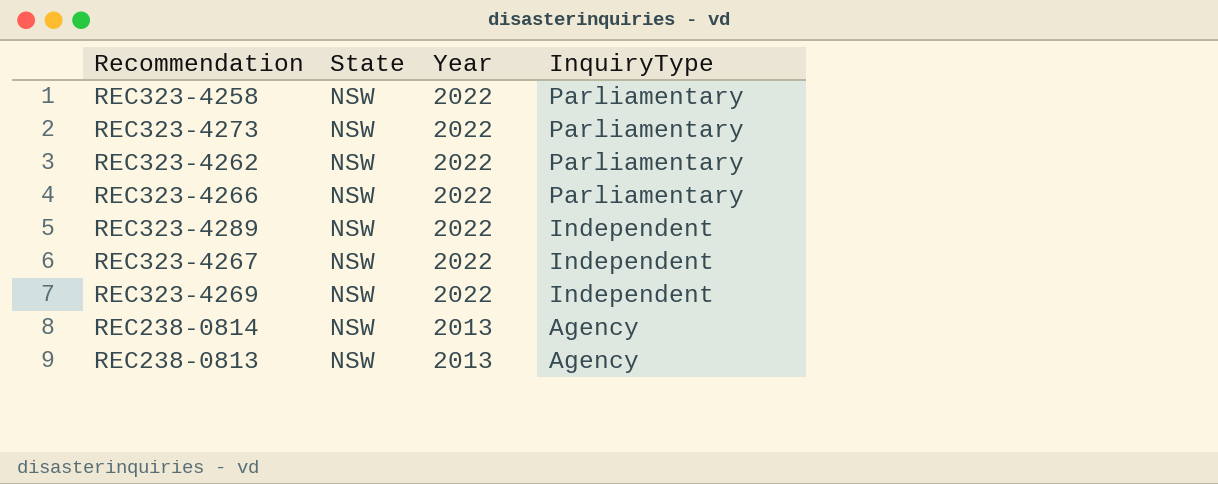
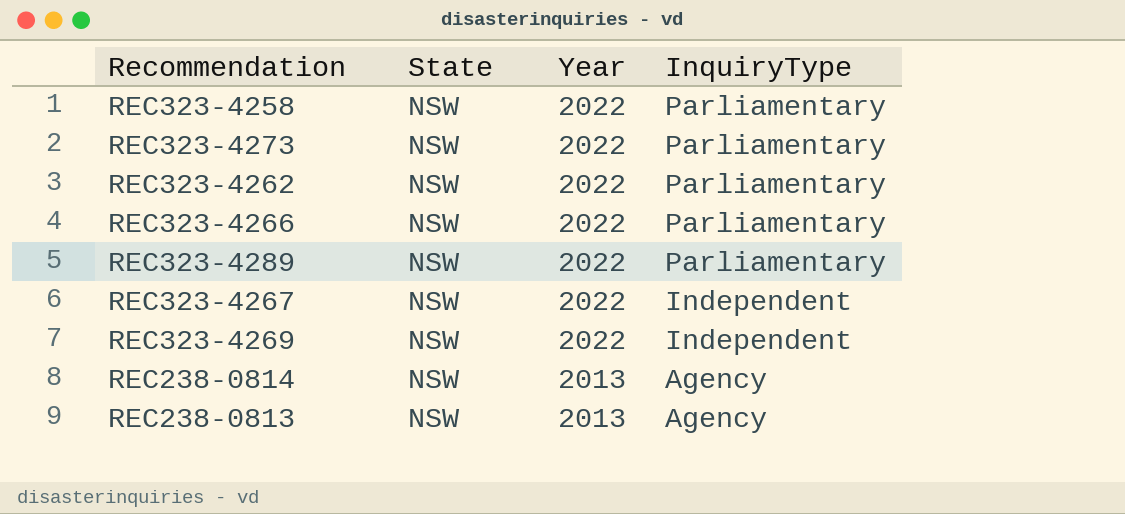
REC323-4289 | InquiryType: Independent -> Parliamentary

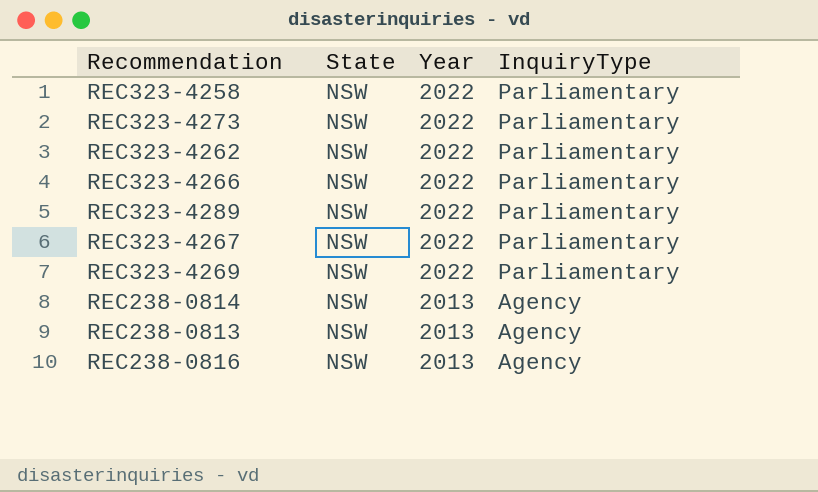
REC323-4267 | InquiryType: Independent -> Parliamentary
REC323-4269 | InquiryType: Independent -> Parliamentary
row REC238-0816: none -> NSW | 2013 | Agency

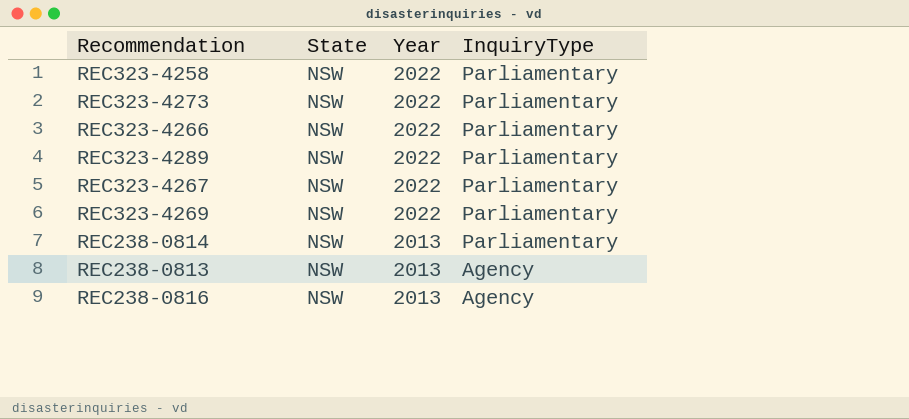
row REC323-4262: NSW | 2022 | Parliamentary -> none
REC238-0814 | InquiryType: Agency -> Parliamentary

